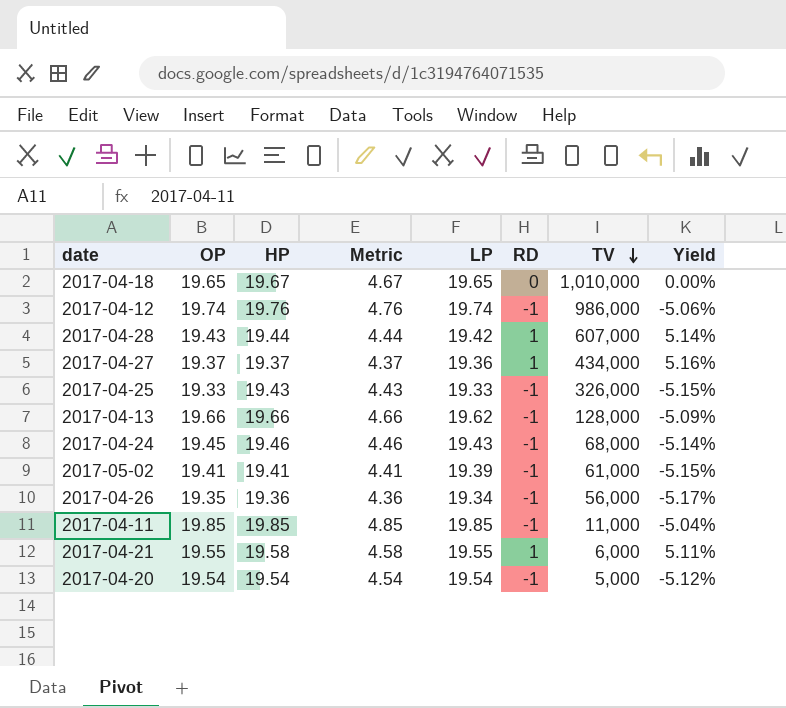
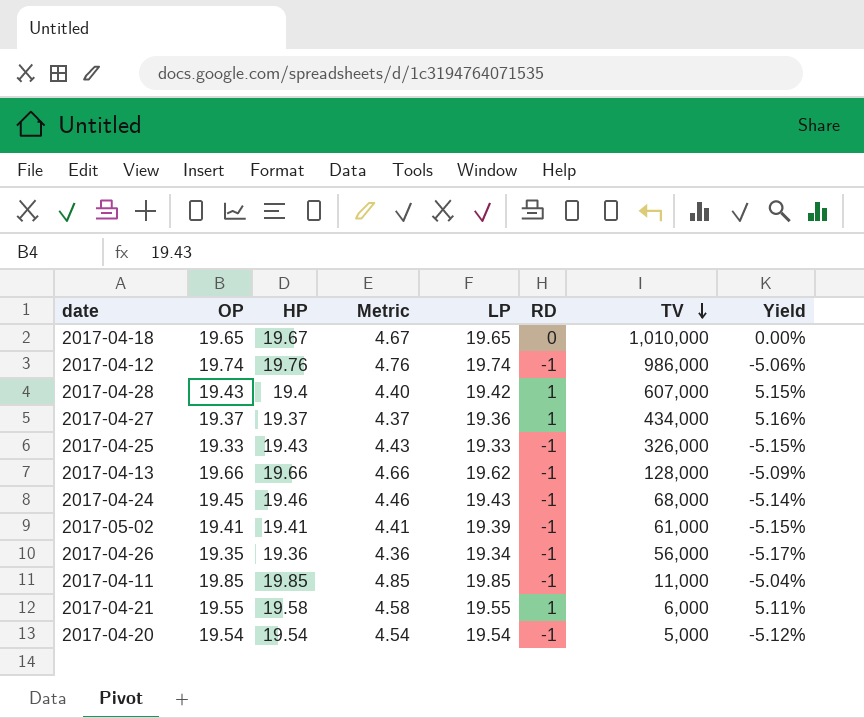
2017-04-28 | HP: 19.44 -> 19.4
2017-04-28 | Metric: 4.44 -> 4.40
2017-04-28 | Yield: 5.14% -> 5.15%

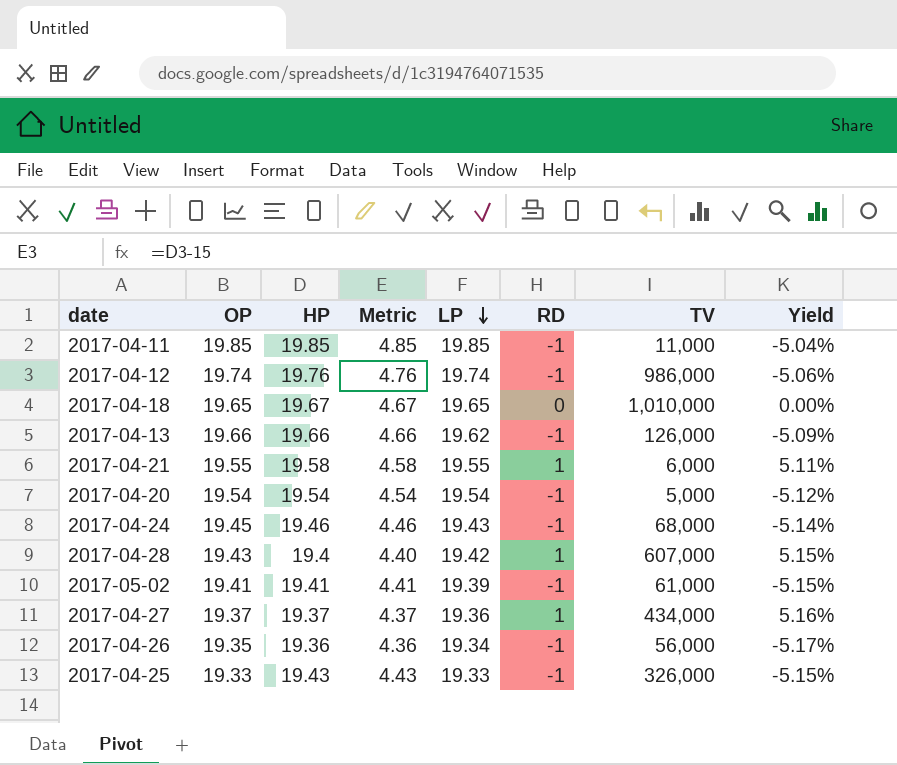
row order: TV descending -> LP descending
2017-04-13 | TV: 128,000 -> 126,000

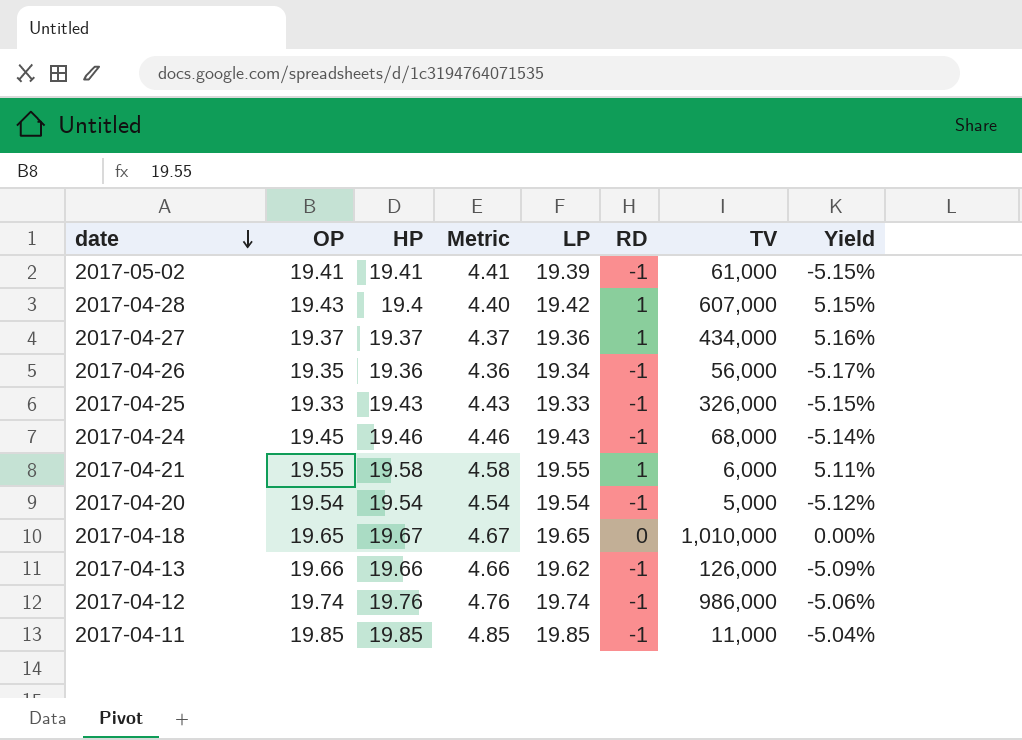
row order: LP descending -> date descending

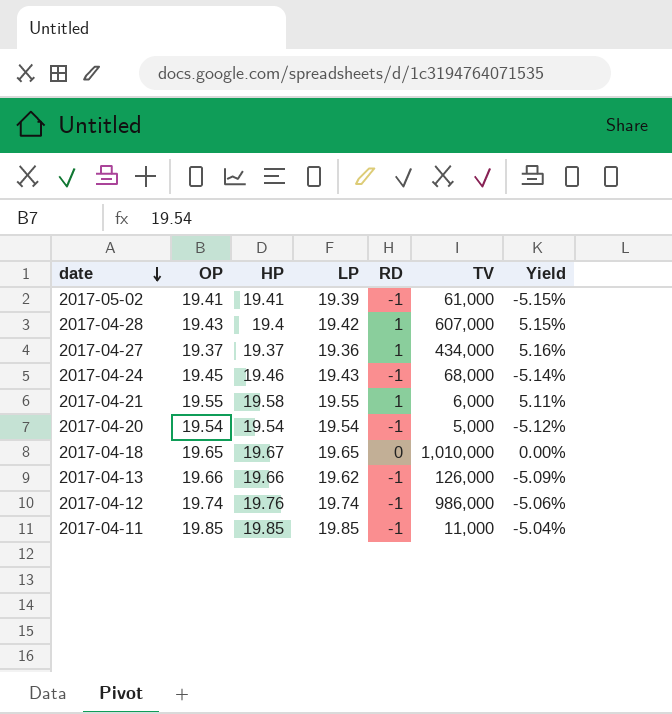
column Metric | formula: [HP] - 15 -> none
row 2017-04-26: 19.35 | 19.36 | 4.36 | 19.34 | -1 | 56,000 | -5.17% -> none
row 2017-04-25: 19.33 | 19.43 | 4.43 | 19.33 | -1 | 326,000 | -5.15% -> none

